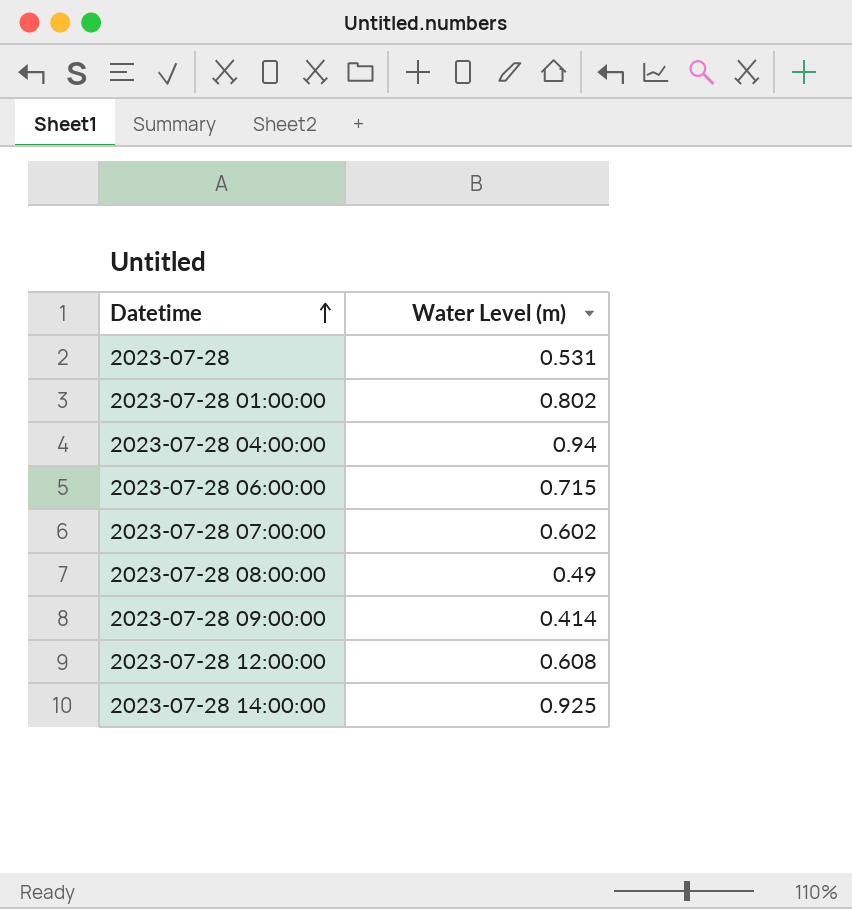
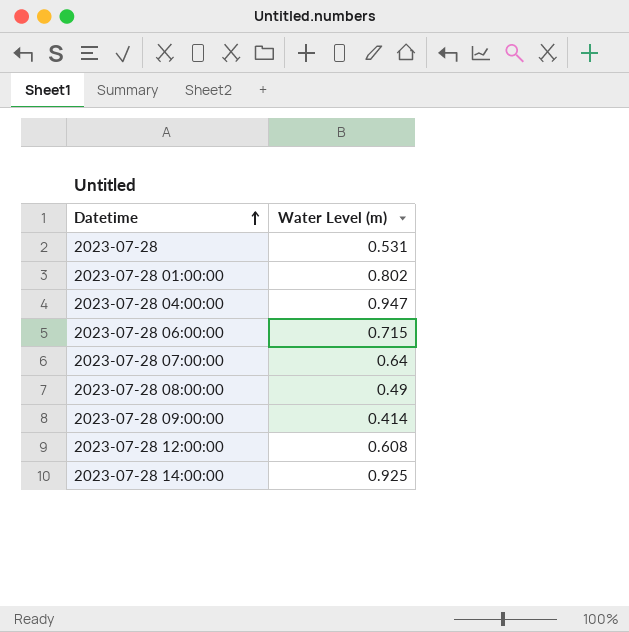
2023-07-28 04:00:00 | Water Level (m): 0.94 -> 0.947
2023-07-28 07:00:00 | Water Level (m): 0.602 -> 0.64

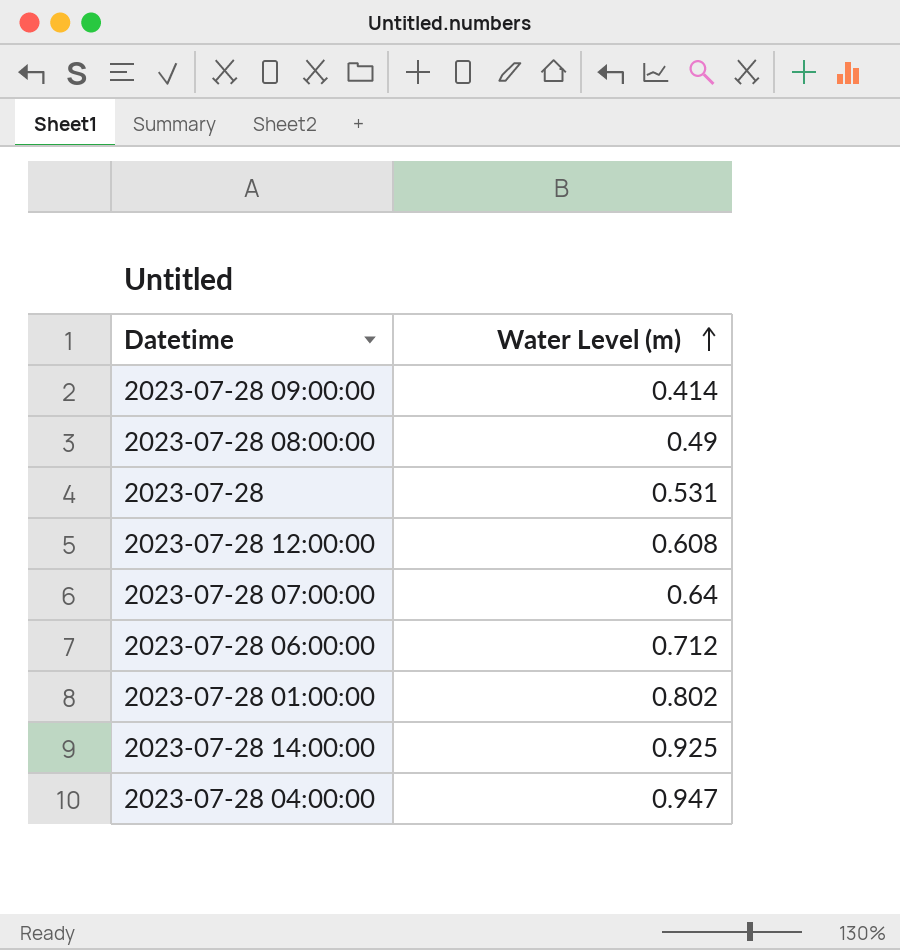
row order: Datetime ascending -> Water Level (m) ascending
2023-07-28 06:00:00 | Water Level (m): 0.715 -> 0.712

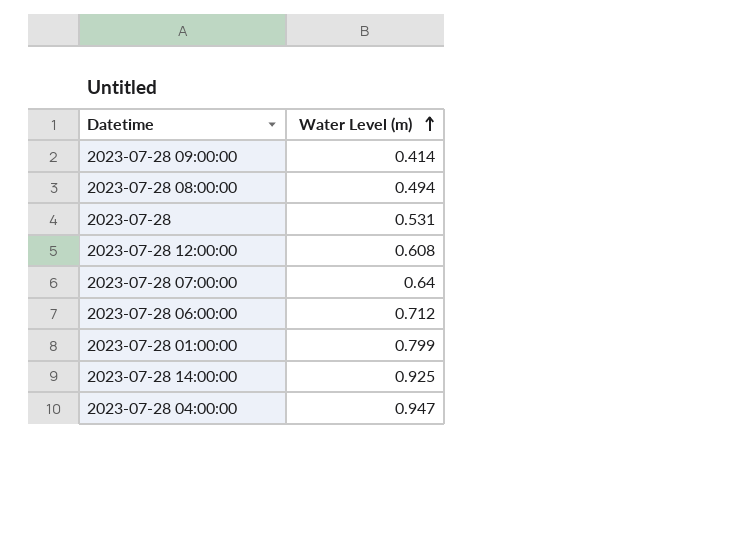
2023-07-28 08:00:00 | Water Level (m): 0.49 -> 0.494
2023-07-28 01:00:00 | Water Level (m): 0.802 -> 0.799

